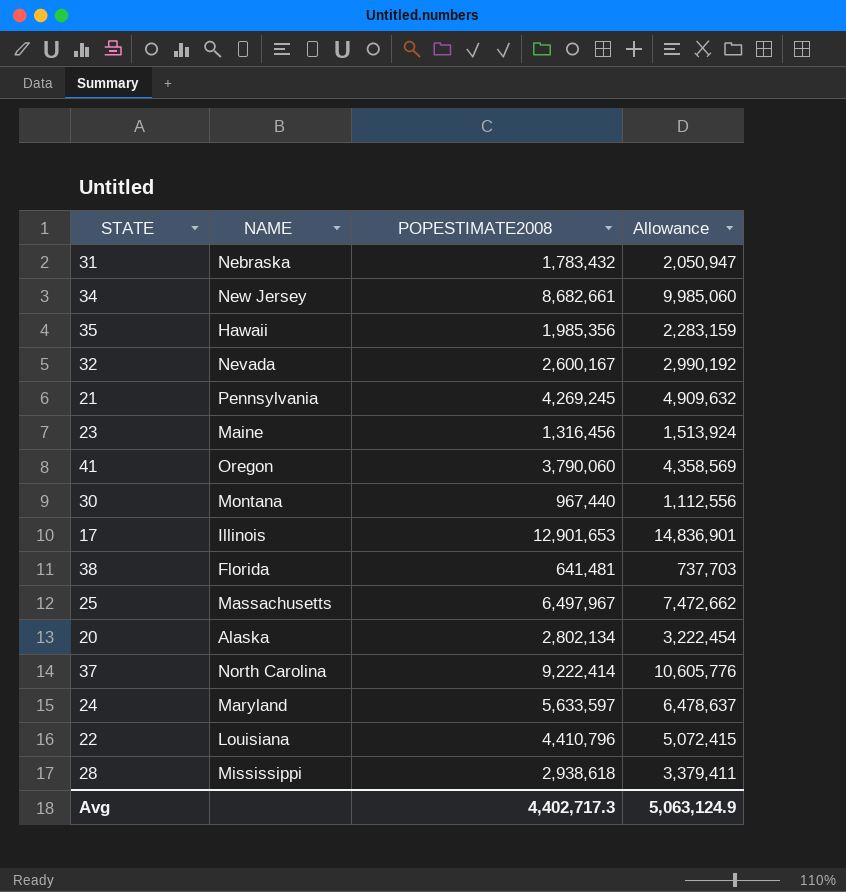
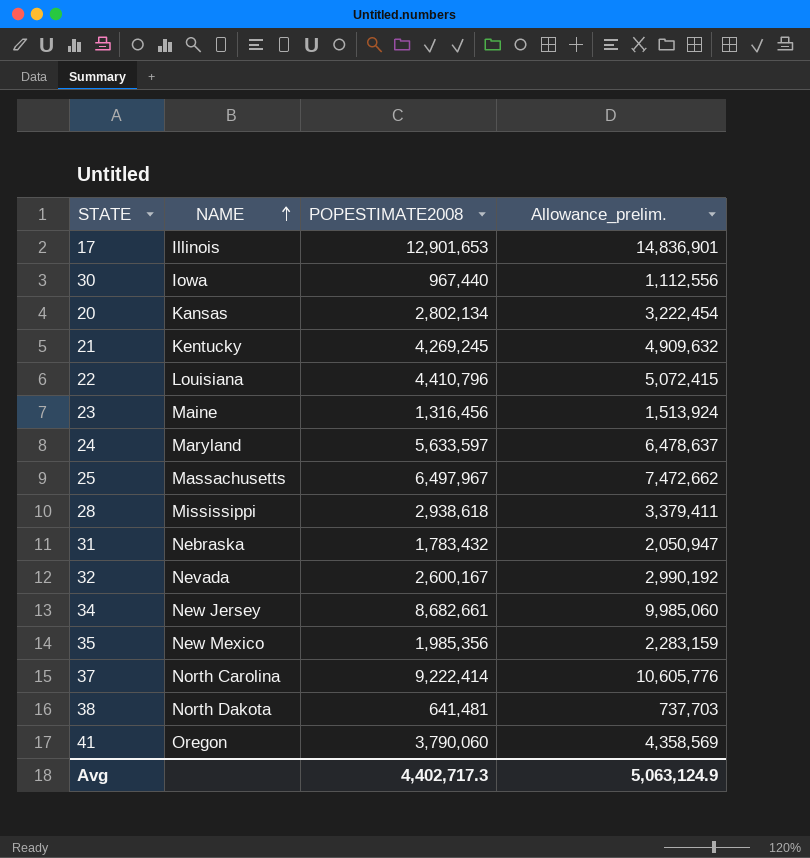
row order: none -> NAME ascending
column name: Allowance -> Allowance_prelim.
30 | NAME: Montana -> Iowa
20 | NAME: Alaska -> Kansas
21 | NAME: Pennsylvania -> Kentucky
35 | NAME: Hawaii -> New Mexico
38 | NAME: Florida -> North Dakota

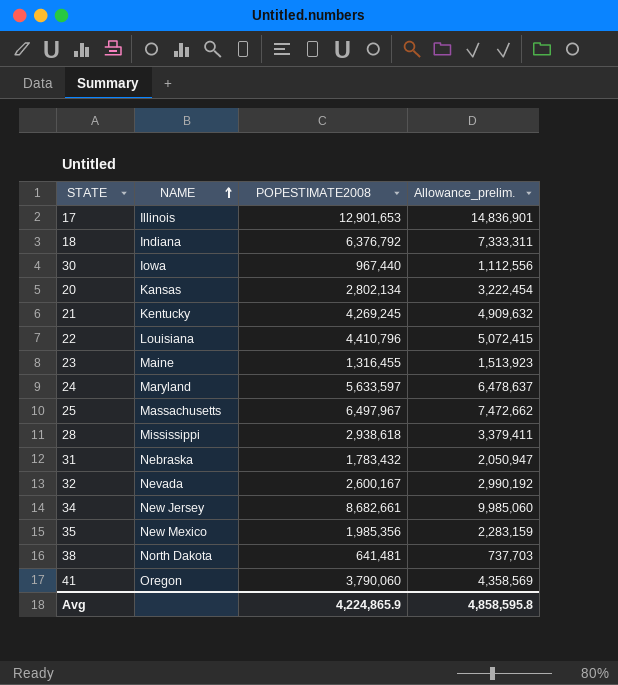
row 37: North Carolina | 9,222,414 | 10,605,776 -> none
row 18: none -> Indiana | 6,376,792 | 7,333,311
23 | POPESTIMATE2008: 1,316,456 -> 1,316,455
23 | Allowance_prelim.: 1,513,924 -> 1,513,923
Avg | POPESTIMATE2008: 4,402,717.3 -> 4,224,865.9
Avg | Allowance_prelim.: 5,063,124.9 -> 4,858,595.8

